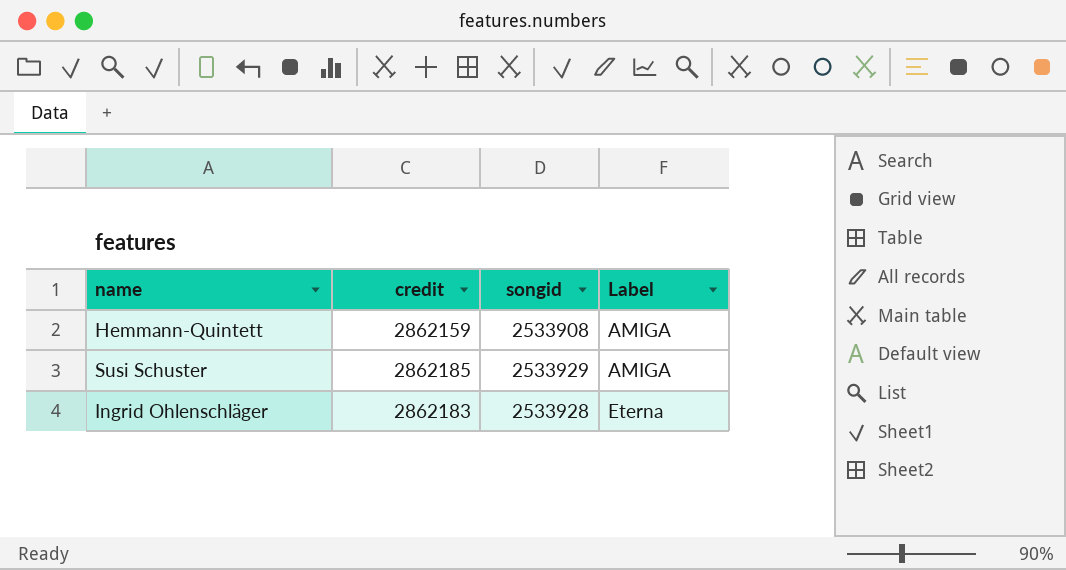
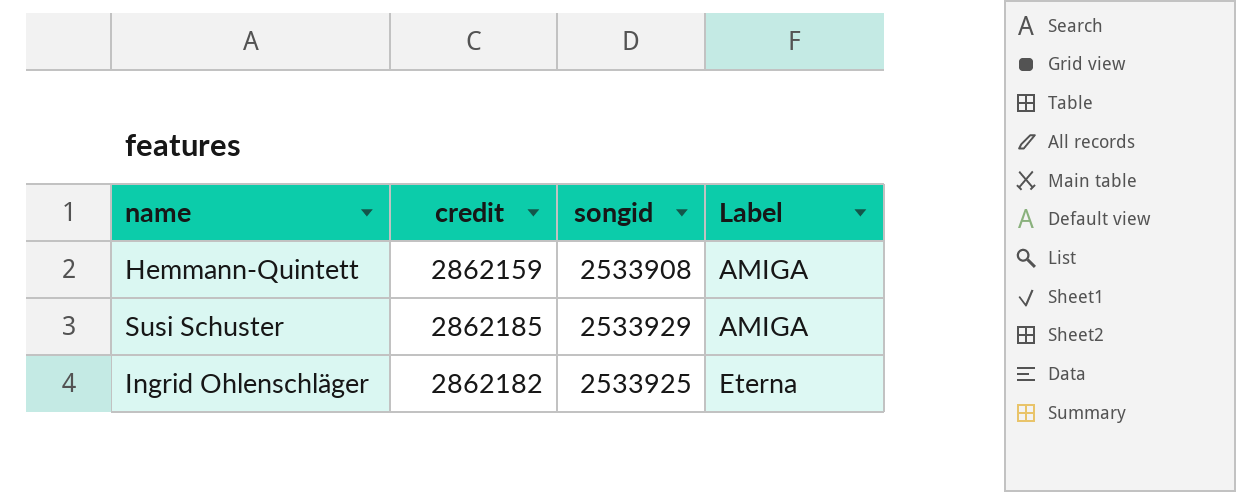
Ingrid Ohlenschläger | credit: 2862183 -> 2862182
Ingrid Ohlenschläger | songid: 2533928 -> 2533925

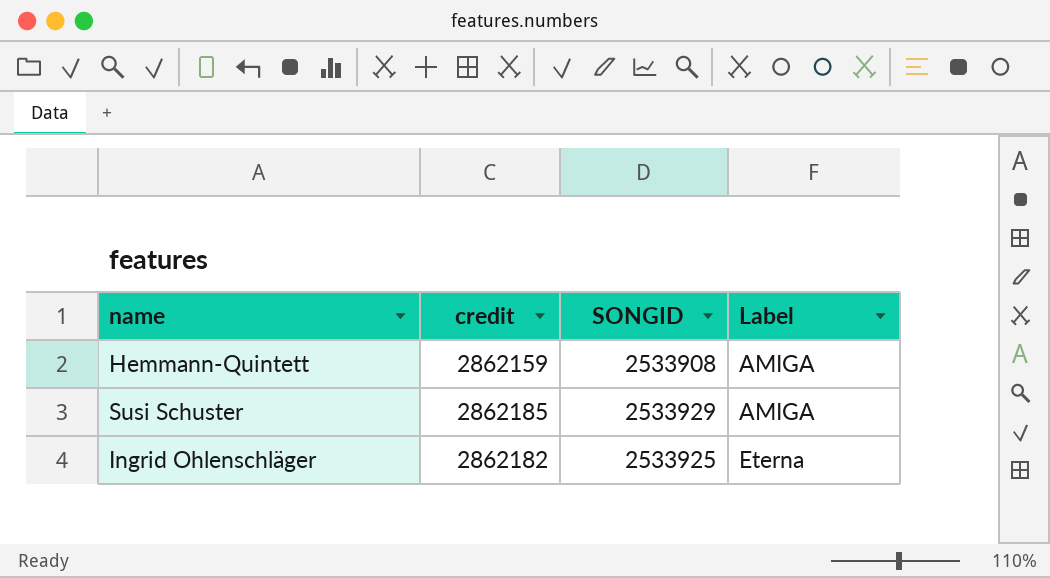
column name: songid -> SONGID

